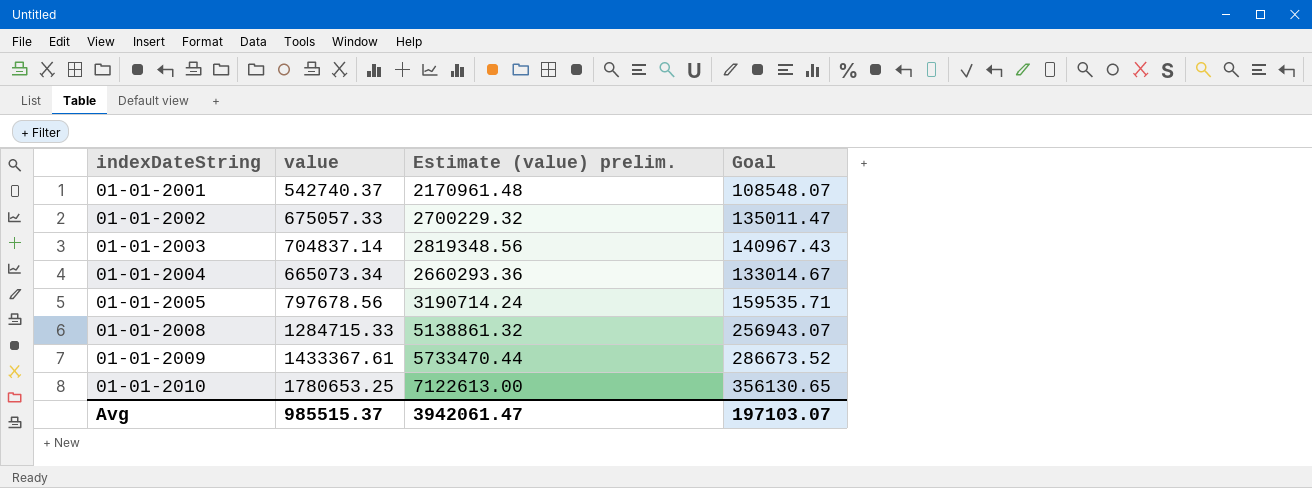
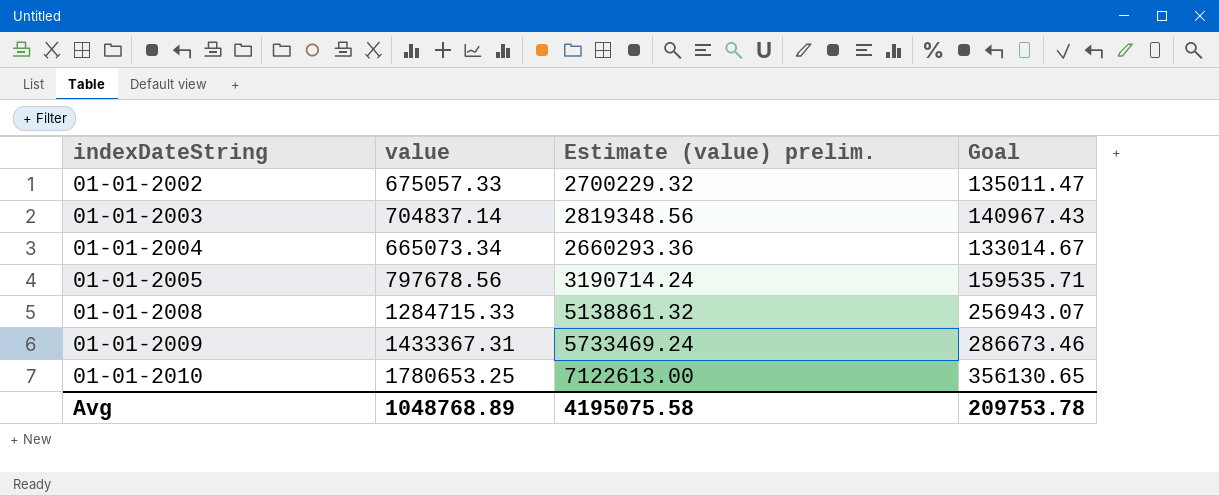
row 01-01-2001: 542740.37 | 2170961.48 | 108548.07 -> none
01-01-2009 | value: 1433367.61 -> 1433367.31
01-01-2009 | Estimate (value) prelim.: 5733470.44 -> 5733469.24
01-01-2009 | Goal: 286673.52 -> 286673.46
Avg | value: 985515.37 -> 1048768.89
Avg | Estimate (value) prelim.: 3942061.47 -> 4195075.58
Avg | Goal: 197103.07 -> 209753.78

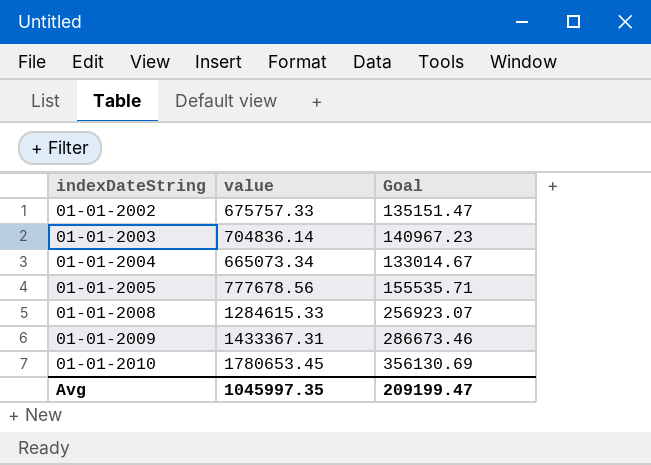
column Estimate (value) prelim. | formula: [value] * 4 -> none
01-01-2002 | value: 675057.33 -> 675757.33
01-01-2002 | Goal: 135011.47 -> 135151.47
01-01-2003 | value: 704837.14 -> 704836.14
01-01-2003 | Goal: 140967.43 -> 140967.23
01-01-2005 | value: 797678.56 -> 777678.56
01-01-2005 | Goal: 159535.71 -> 155535.71
01-01-2008 | value: 1284715.33 -> 1284615.33
01-01-2008 | Goal: 256943.07 -> 256923.07
01-01-2010 | value: 1780653.25 -> 1780653.45
01-01-2010 | Goal: 356130.65 -> 356130.69
Avg | value: 1048768.89 -> 1045997.35
Avg | Goal: 209753.78 -> 209199.47

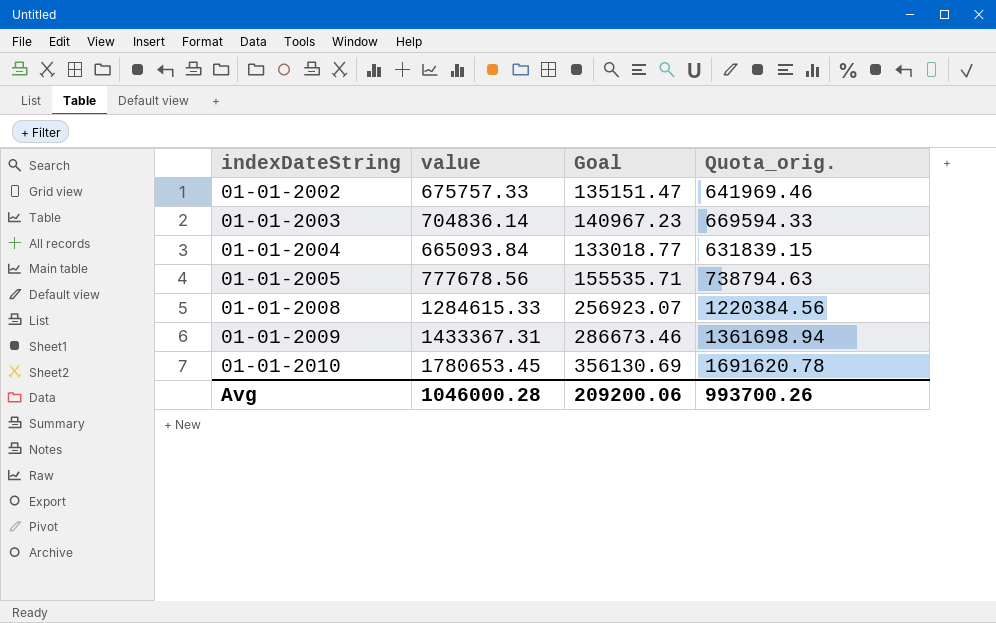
column Quota_orig. | formula: none -> [value] * 0.95
01-01-2004 | value: 665073.34 -> 665093.84
01-01-2004 | Goal: 133014.67 -> 133018.77
Avg | value: 1045997.35 -> 1046000.28
Avg | Goal: 209199.47 -> 209200.06

